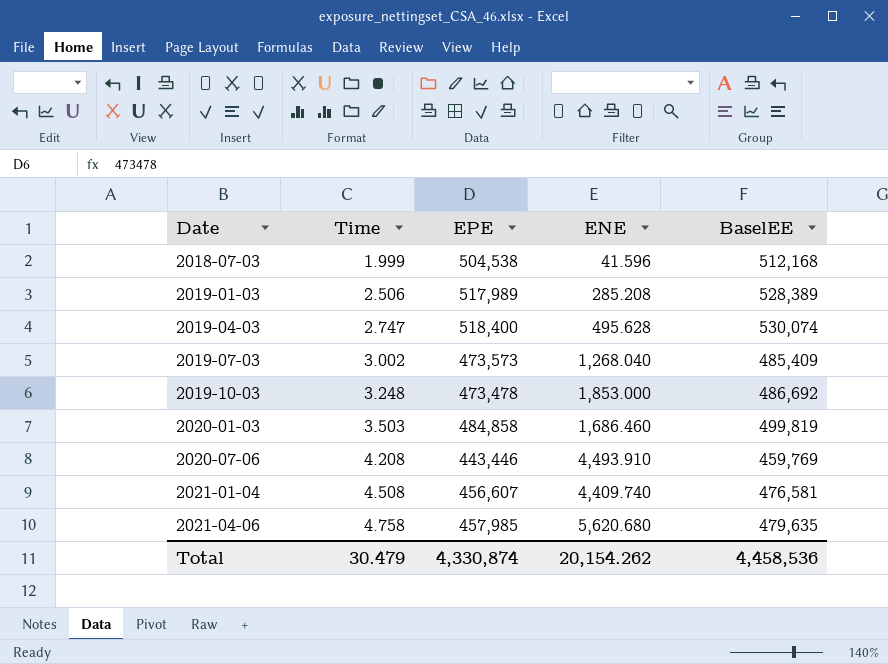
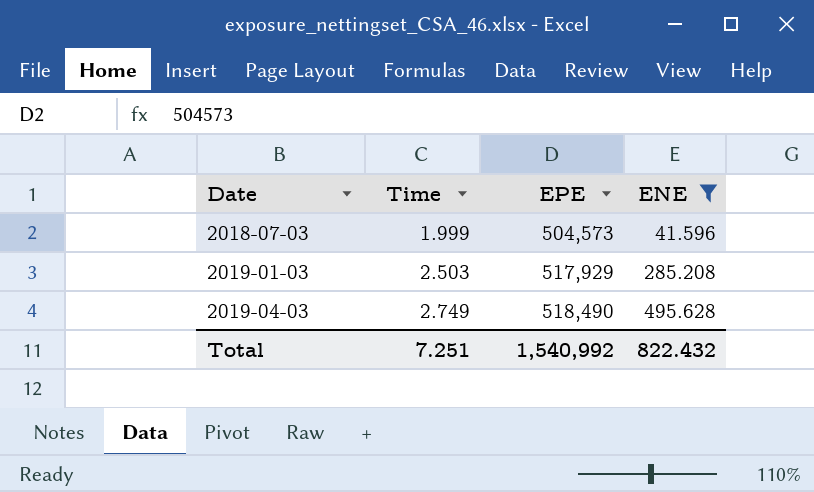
filter: none -> ENE <= 495.628
column BaselEE | position: 5 -> none
2018-07-03 | EPE: 504,538 -> 504,573
2019-01-03 | Time: 2.506 -> 2.503
2019-01-03 | EPE: 517,989 -> 517,929
2019-04-03 | Time: 2.747 -> 2.749
2019-04-03 | EPE: 518,400 -> 518,490
Total | Time: 30.479 -> 7.251
Total | EPE: 4,330,874 -> 1,540,992
Total | ENE: 20,154.262 -> 822.432

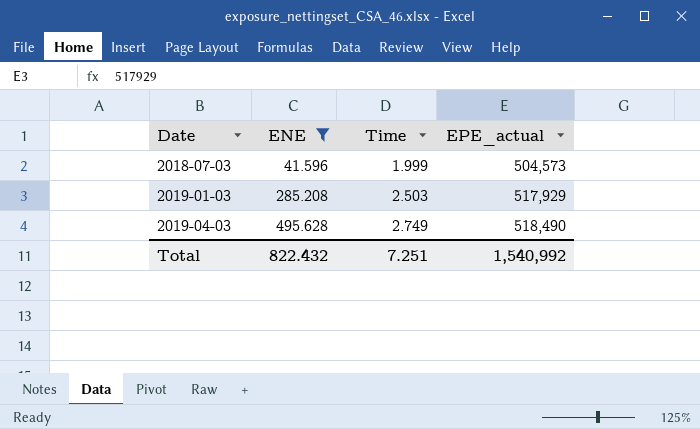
column ENE | position: 4 -> 2
column name: EPE -> EPE_actual

